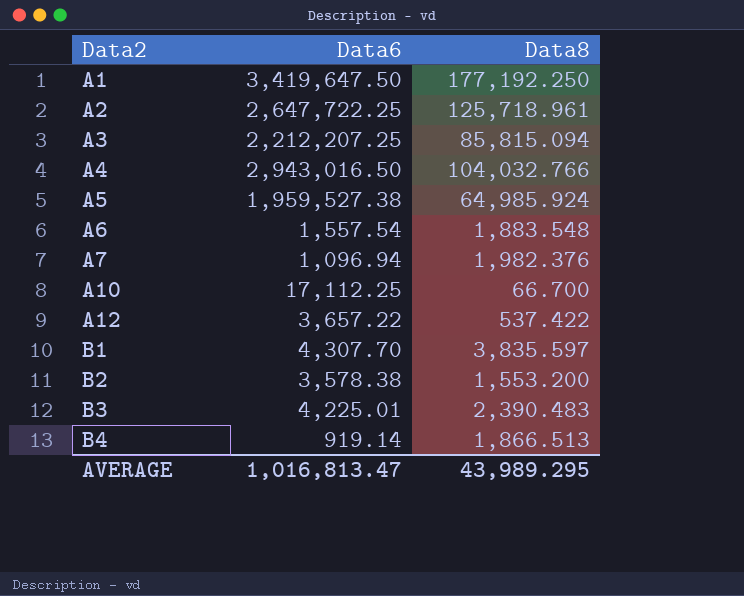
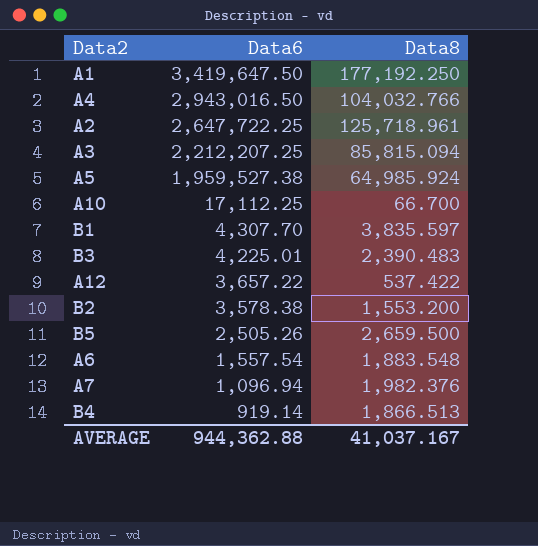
row order: Data2 ascending -> Data6 descending
row B5: none -> 2,505.26 | 2,659.500
AVERAGE | Data6: 1,016,813.47 -> 944,362.88
AVERAGE | Data8: 43,989.295 -> 41,037.167

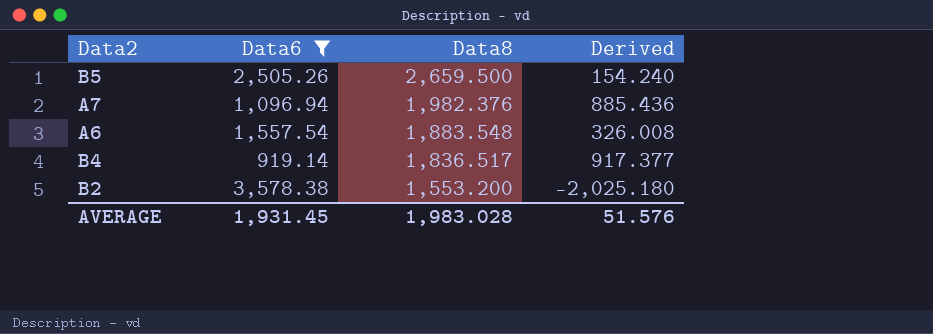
filter: none -> Data6 <= 3,578.38
row order: Data6 descending -> Data8 descending
column Derived | formula: none -> [Data8] - [Data6]
B4 | Data8: 1,866.513 -> 1,836.517
AVERAGE | Data6: 944,362.88 -> 1,931.45
AVERAGE | Data8: 41,037.167 -> 1,983.028

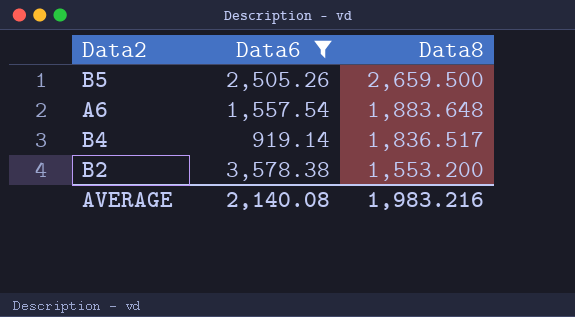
column Derived | formula: [Data8] - [Data6] -> none
row A7: 1,096.94 | 1,982.376 | 885.436 -> none
A6 | Data8: 1,883.548 -> 1,883.648
AVERAGE | Data6: 1,931.45 -> 2,140.08
AVERAGE | Data8: 1,983.028 -> 1,983.216

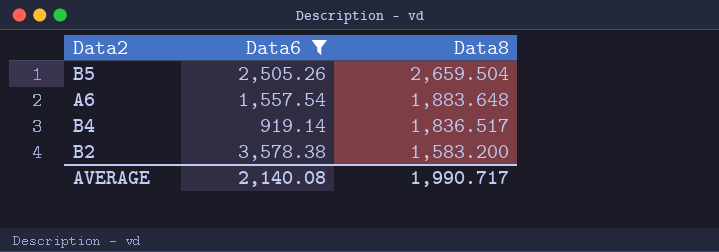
B5 | Data8: 2,659.500 -> 2,659.504
B2 | Data8: 1,553.200 -> 1,583.200
AVERAGE | Data8: 1,983.216 -> 1,990.717

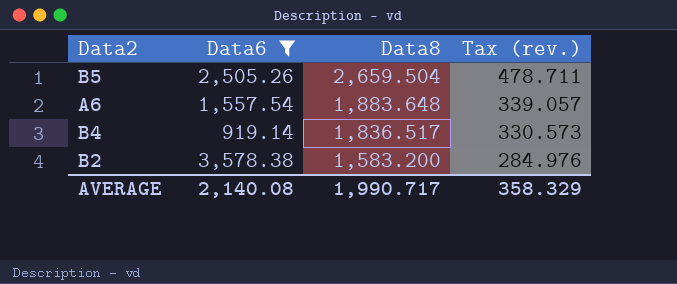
column Tax (rev.) | formula: none -> [Data8] * 0.18

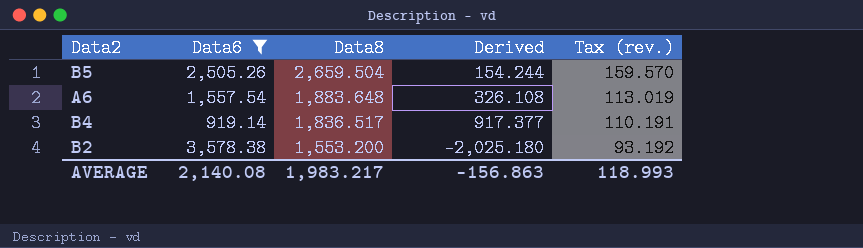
column Derived | formula: none -> [Data8] - [Data6]
column Tax (rev.) | formula: [Data8] * 0.18 -> [Data8] * 0.06
B2 | Data8: 1,583.200 -> 1,553.200
AVERAGE | Data8: 1,990.717 -> 1,983.217
AVERAGE | Tax (rev.): 358.329 -> 118.993

